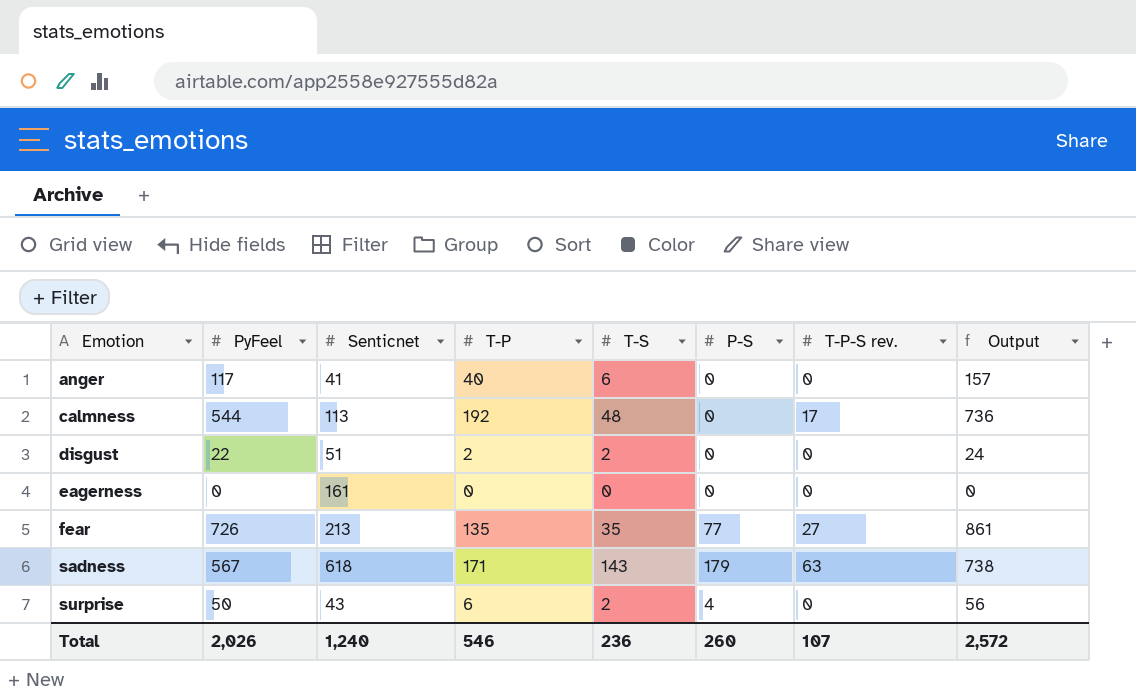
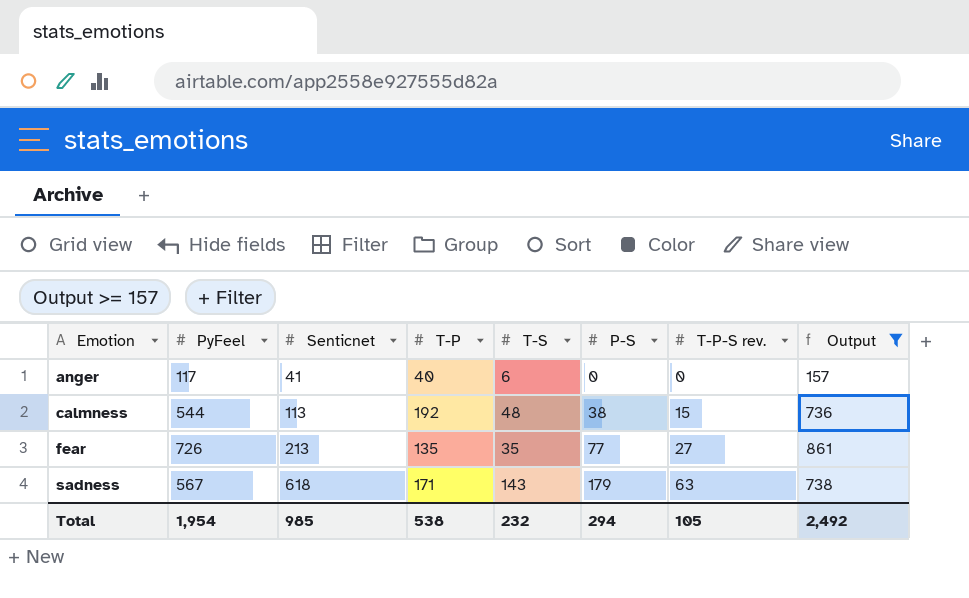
filter: none -> Output >= 157
calmness | P-S: 0 -> 38
calmness | T-P-S rev.: 17 -> 15
Total | PyFeel: 2,026 -> 1,954
Total | Senticnet: 1,240 -> 985
Total | T-P: 546 -> 538
Total | T-S: 236 -> 232
Total | P-S: 260 -> 294
Total | T-P-S rev.: 107 -> 105
Total | Output: 2,572 -> 2,492

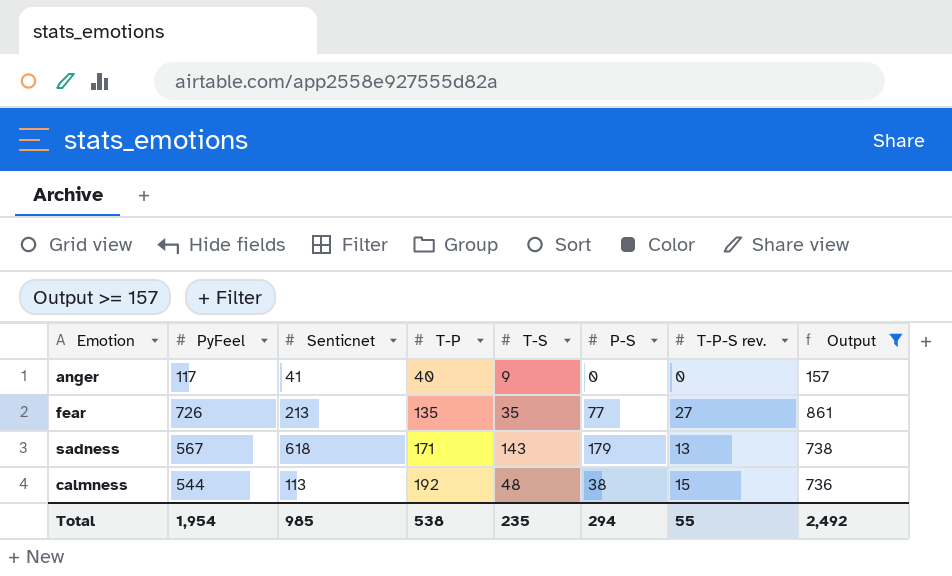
row order: Emotion ascending -> T-P ascending
anger | T-S: 6 -> 9
sadness | T-P-S rev.: 63 -> 13
Total | T-S: 232 -> 235
Total | T-P-S rev.: 105 -> 55

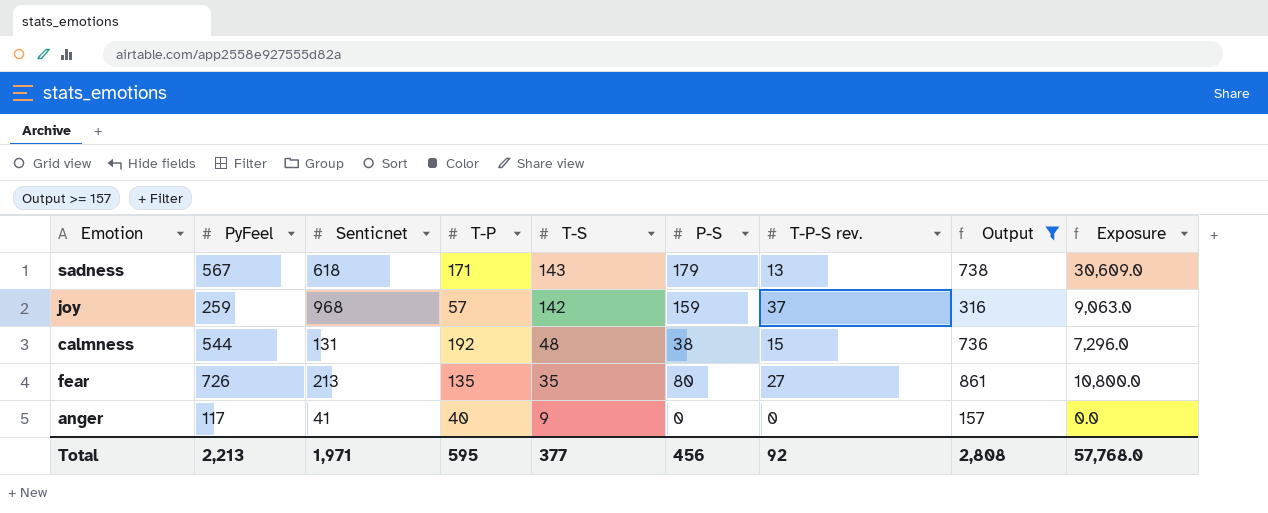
row order: T-P ascending -> T-S descending
column Exposure | formula: none -> [T-P] * [P-S]
row joy: none -> 259 | 968 | 57 | 142 | 159 | 37 | 316 | 9,063.0
calmness | Senticnet: 113 -> 131
fear | P-S: 77 -> 80
Total | PyFeel: 1,954 -> 2,213
Total | Senticnet: 985 -> 1,971
Total | T-P: 538 -> 595
Total | T-S: 235 -> 377
Total | P-S: 294 -> 456
Total | T-P-S rev.: 55 -> 92
Total | Output: 2,492 -> 2,808

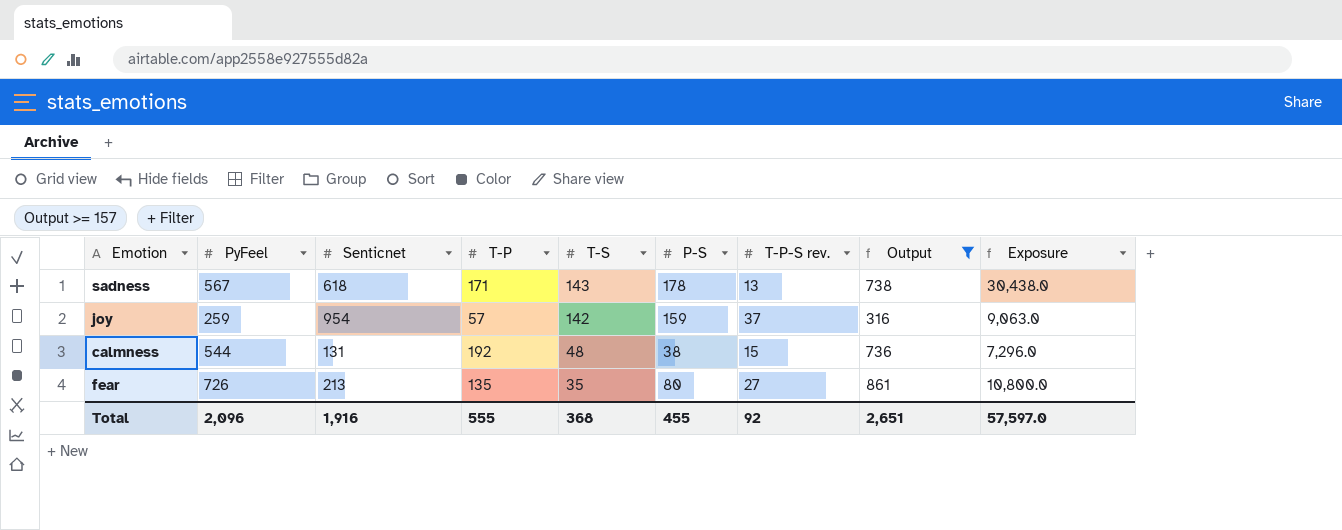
row anger: 117 | 41 | 40 | 9 | 0 | 0 | 157 | 0.0 -> none
sadness | P-S: 179 -> 178
sadness | Exposure: 30,609.0 -> 30,438.0
joy | Senticnet: 968 -> 954
Total | PyFeel: 2,213 -> 2,096
Total | Senticnet: 1,971 -> 1,916
Total | T-P: 595 -> 555
Total | T-S: 377 -> 368
Total | P-S: 456 -> 455
Total | Output: 2,808 -> 2,651
Total | Exposure: 57,768.0 -> 57,597.0

